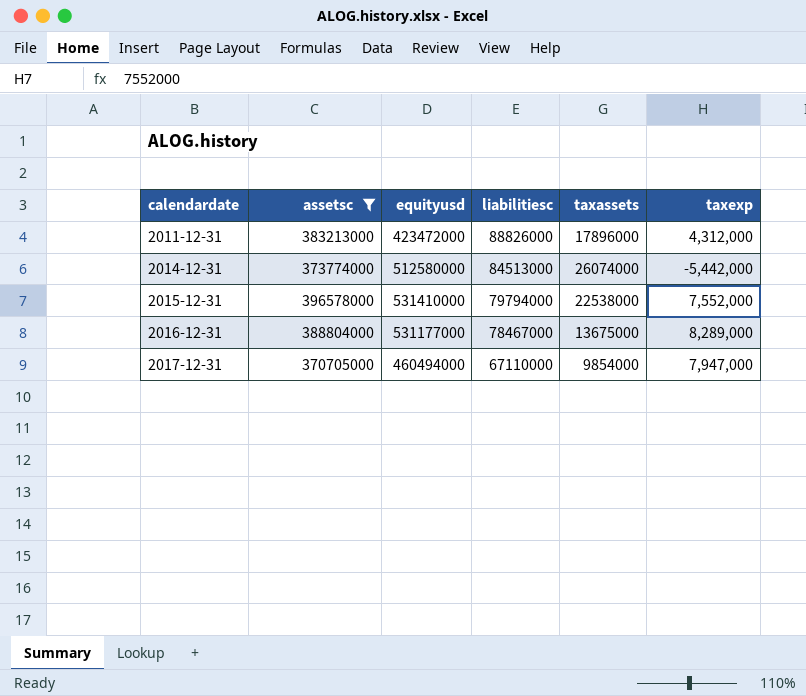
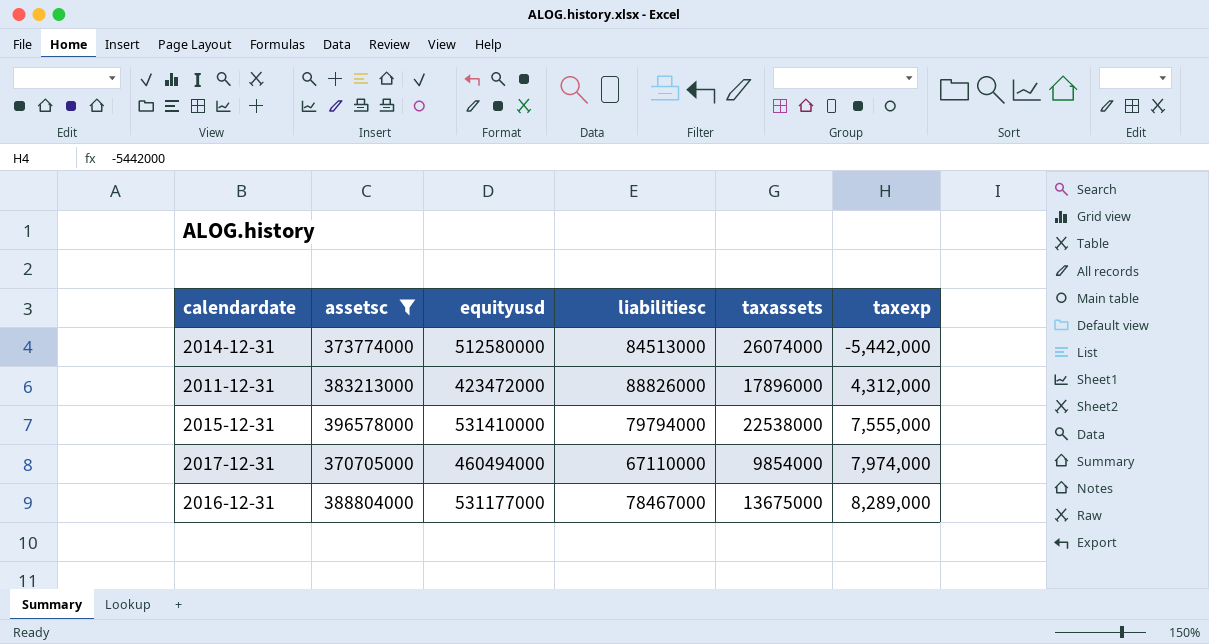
row order: calendardate ascending -> taxexp ascending
2015-12-31 | taxexp: 7,552,000 -> 7,555,000
2017-12-31 | taxexp: 7,947,000 -> 7,974,000

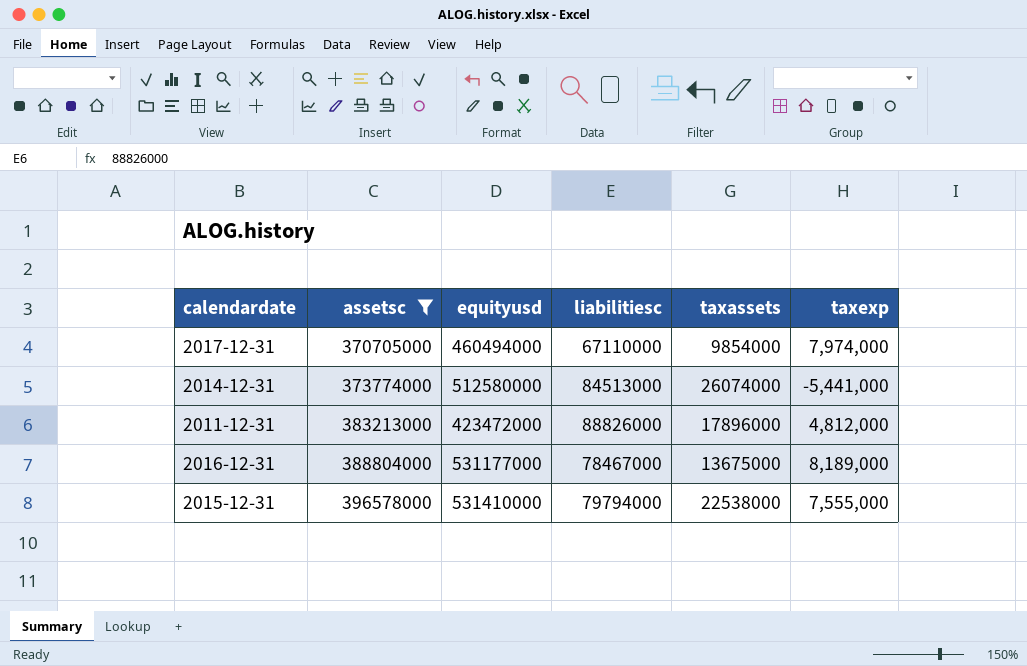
row order: taxexp ascending -> assetsc ascending
2014-12-31 | taxexp: -5,442,000 -> -5,441,000
2011-12-31 | taxexp: 4,312,000 -> 4,812,000
2016-12-31 | taxexp: 8,289,000 -> 8,189,000

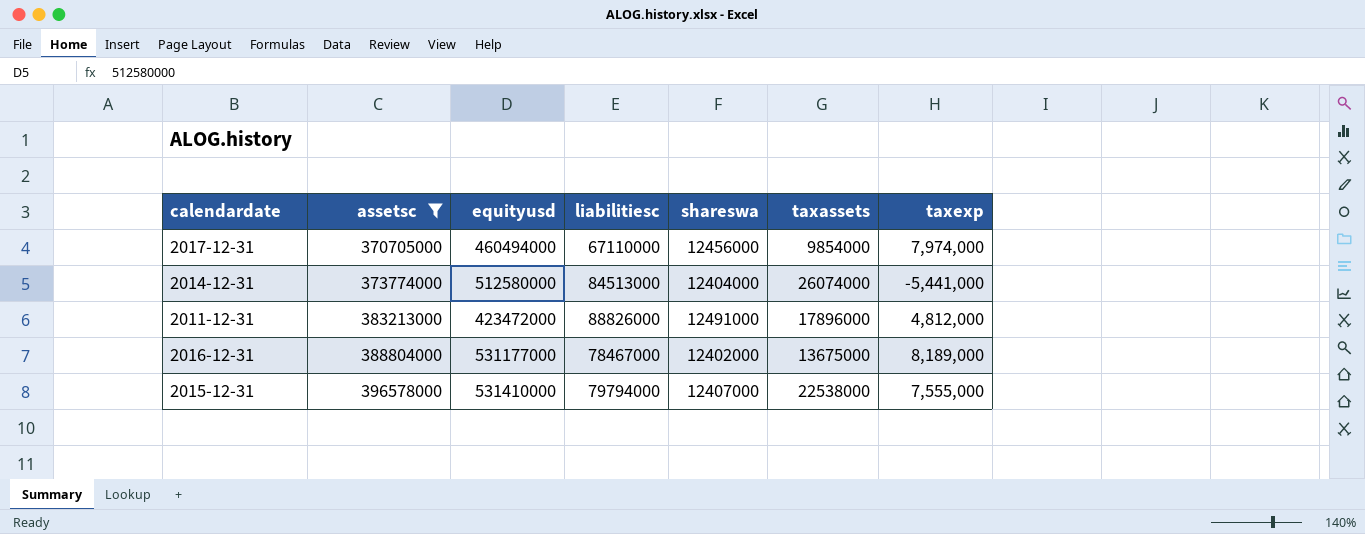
column shareswa | position: none -> 5

